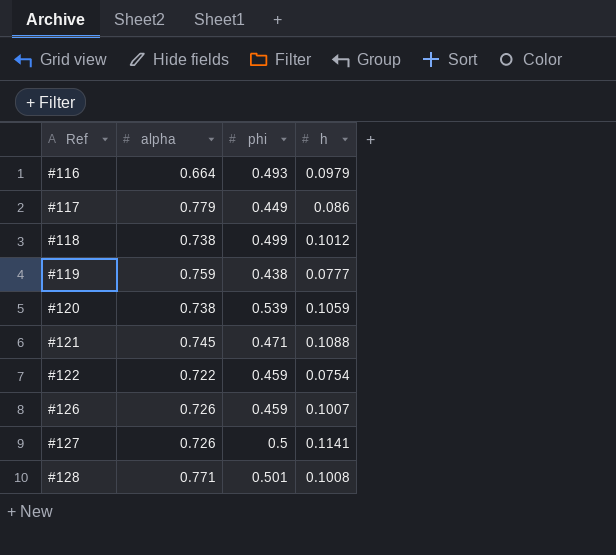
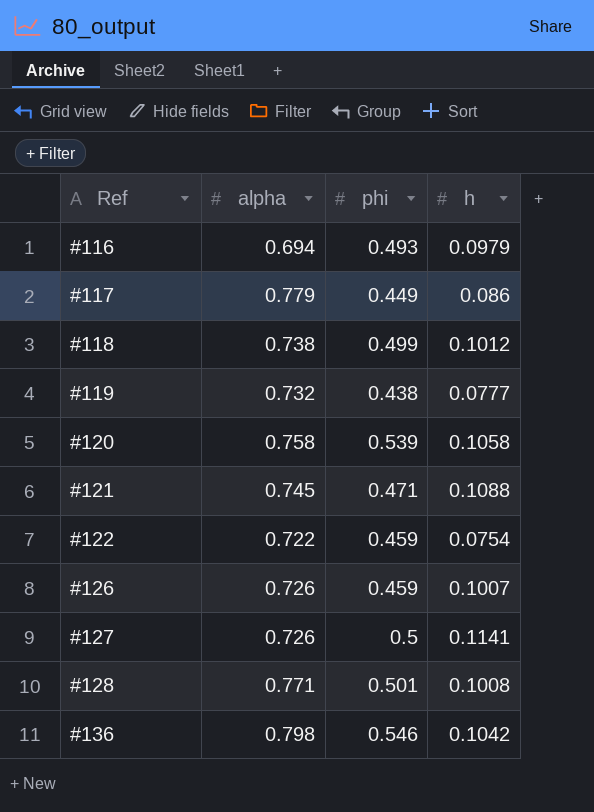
#116 | alpha: 0.664 -> 0.694
#119 | alpha: 0.759 -> 0.732
#120 | alpha: 0.738 -> 0.758
#120 | h: 0.1059 -> 0.1058
row #136: none -> 0.798 | 0.546 | 0.1042

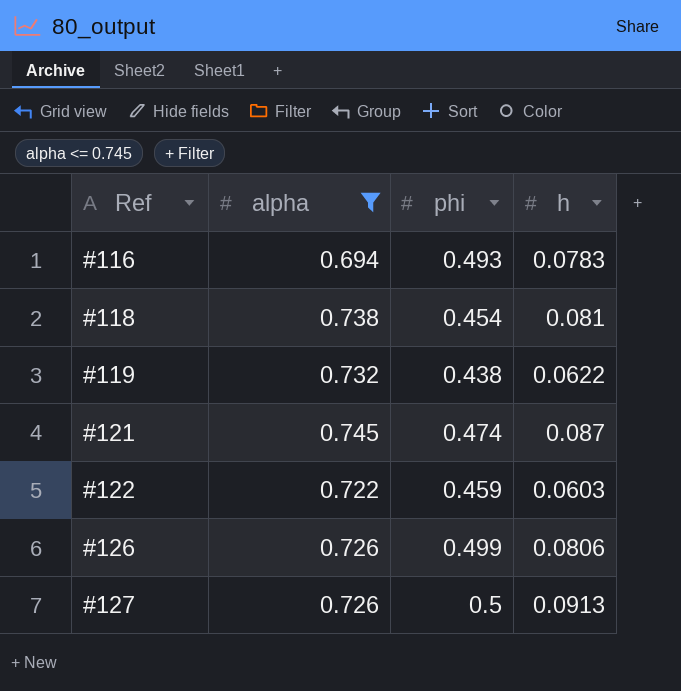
filter: none -> alpha <= 0.745
#116 | h: 0.0979 -> 0.0783
#118 | phi: 0.499 -> 0.454
#118 | h: 0.1012 -> 0.081
#119 | h: 0.0777 -> 0.0622
#121 | phi: 0.471 -> 0.474
#121 | h: 0.1088 -> 0.087
#122 | h: 0.0754 -> 0.0603
#126 | phi: 0.459 -> 0.499
#126 | h: 0.1007 -> 0.0806
#127 | h: 0.1141 -> 0.0913

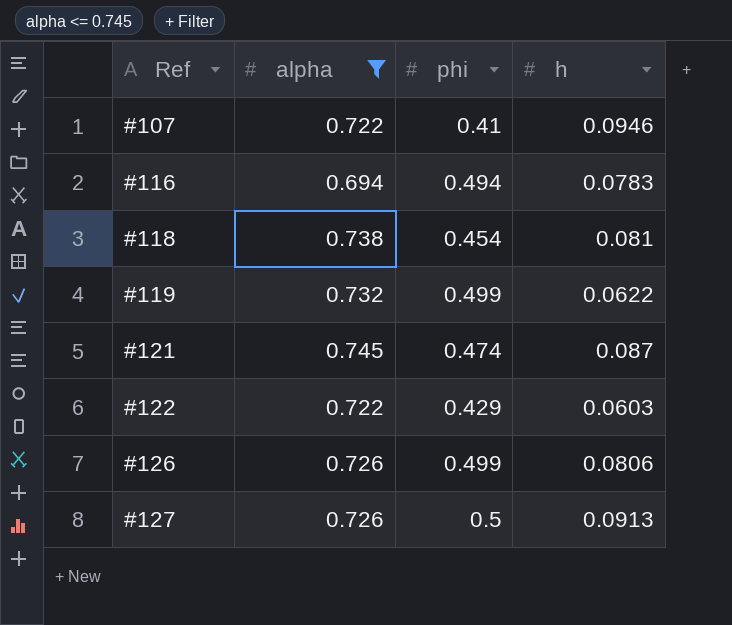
row #107: none -> 0.722 | 0.41 | 0.0946
#116 | phi: 0.493 -> 0.494
#119 | phi: 0.438 -> 0.499
#122 | phi: 0.459 -> 0.429

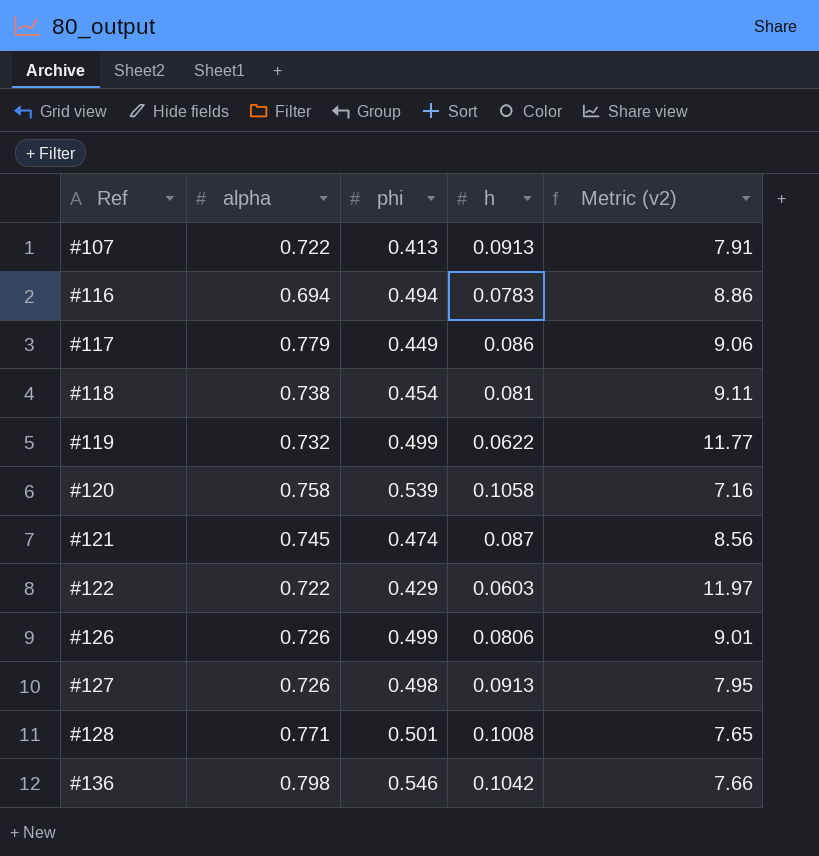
filter: alpha <= 0.745 -> none
column Metric (v2) | formula: none -> [alpha] / [h]
#107 | phi: 0.41 -> 0.413
#107 | h: 0.0946 -> 0.0913
#127 | phi: 0.5 -> 0.498

